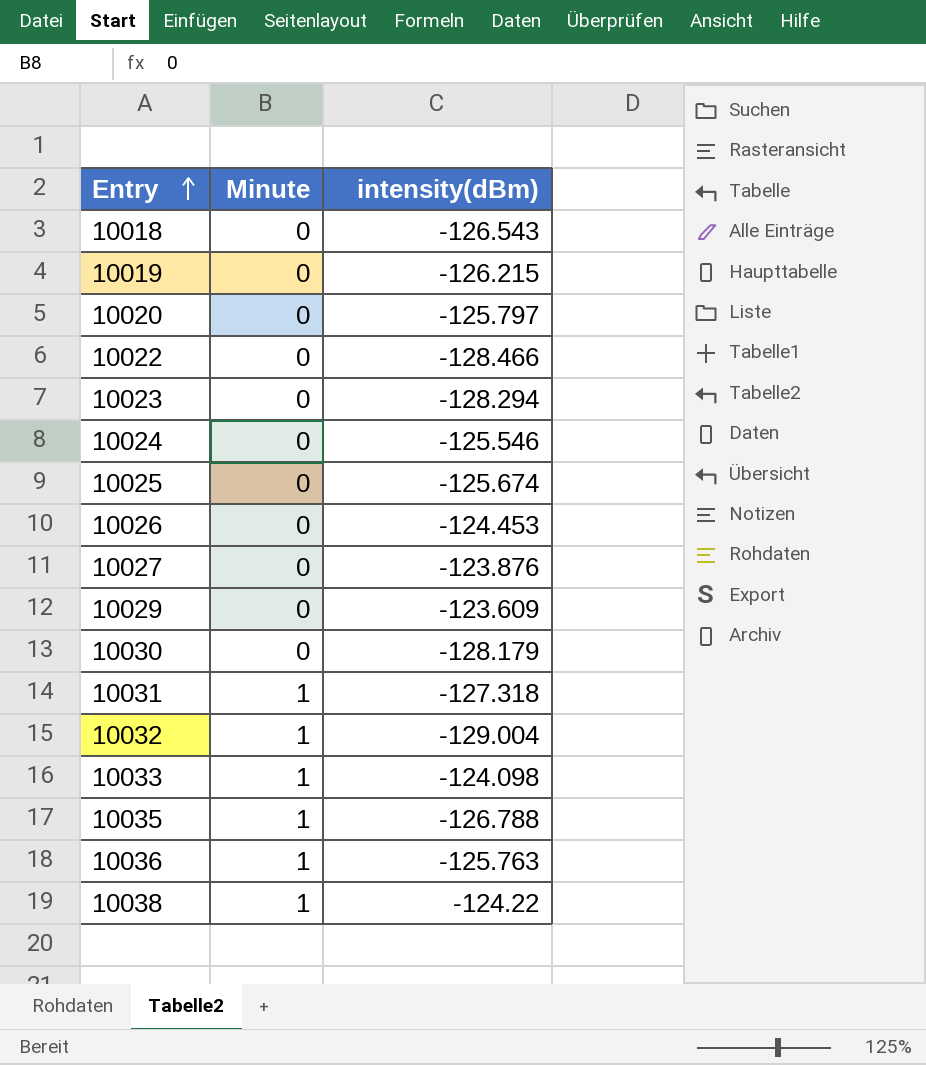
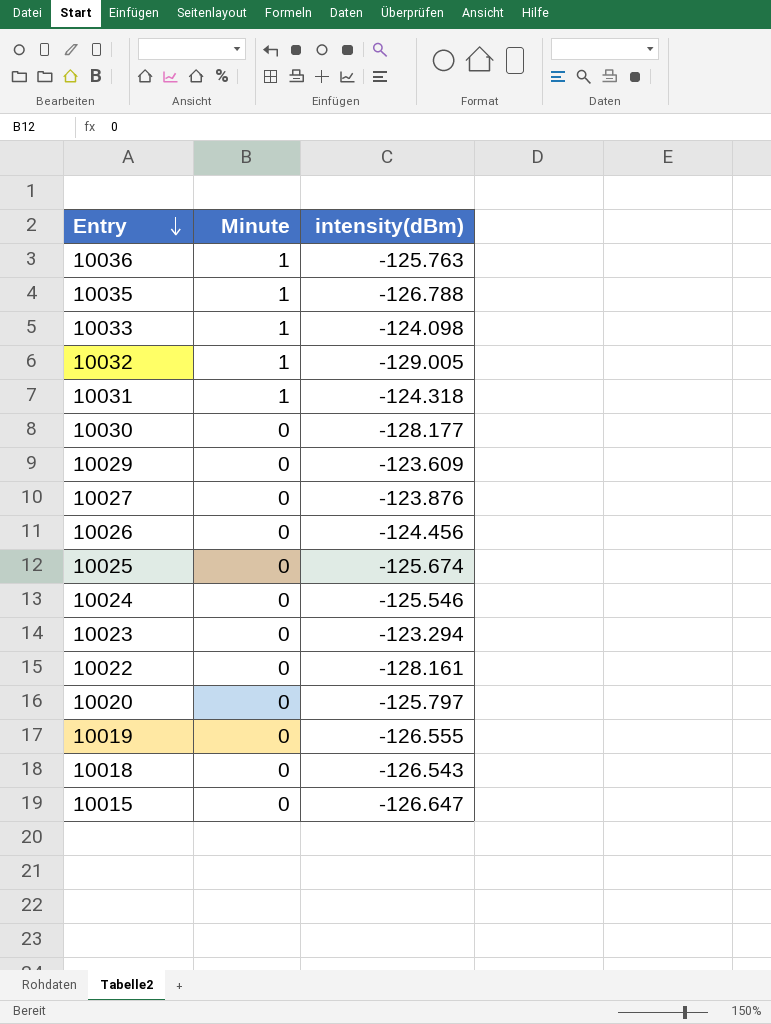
row order: Entry ascending -> Entry descending
row 10038: 1 | -124.22 -> none
10032 | intensity(dBm): -129.004 -> -129.005
10031 | intensity(dBm): -127.318 -> -124.318
10030 | intensity(dBm): -128.179 -> -128.177
10026 | intensity(dBm): -124.453 -> -124.456
10023 | intensity(dBm): -128.294 -> -123.294
10022 | intensity(dBm): -128.466 -> -128.161
10019 | intensity(dBm): -126.215 -> -126.555
row 10015: none -> 0 | -126.647

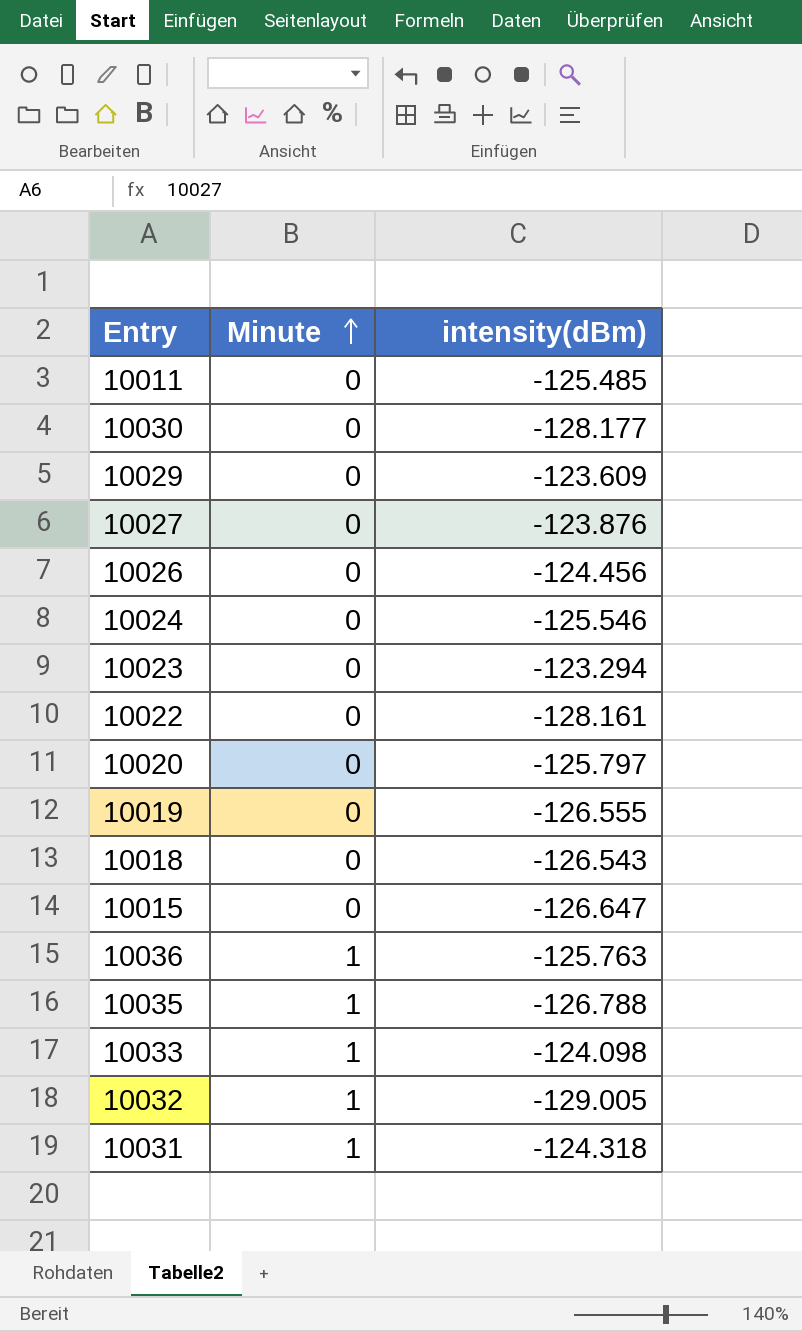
row order: Entry descending -> Minute ascending
row 10025: 0 | -125.674 -> none
row 10011: none -> 0 | -125.485

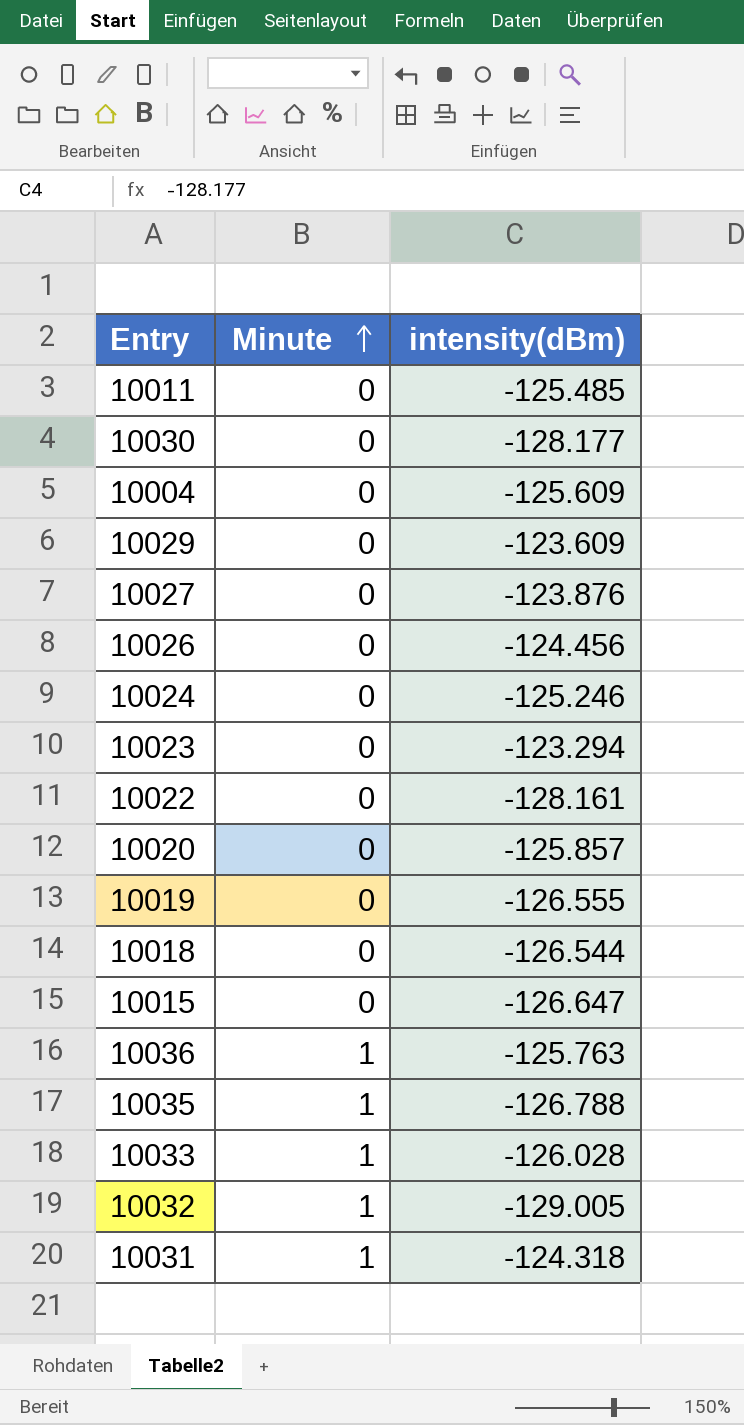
row 10004: none -> 0 | -125.609
10024 | intensity(dBm): -125.546 -> -125.246
10020 | intensity(dBm): -125.797 -> -125.857
10018 | intensity(dBm): -126.543 -> -126.544
10033 | intensity(dBm): -124.098 -> -126.028

